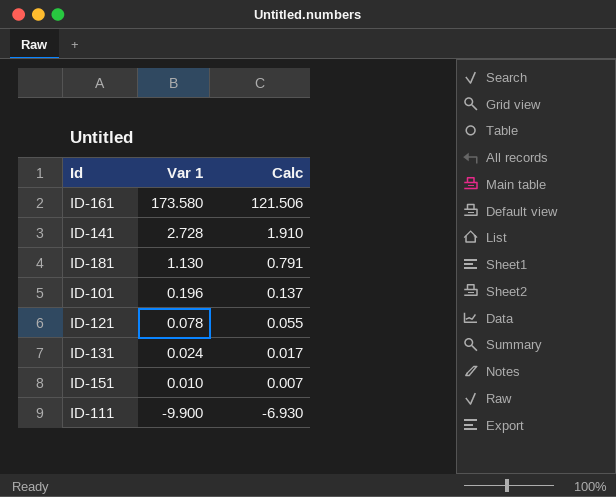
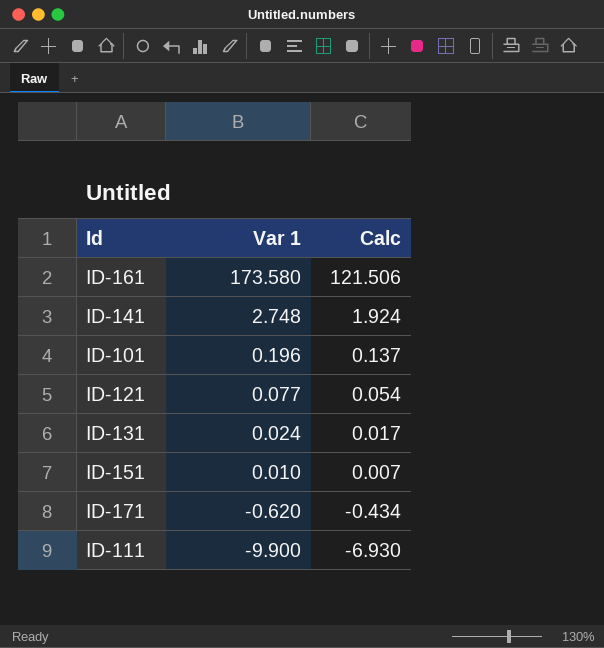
row ID-181: 1.130 | 0.791 -> none
ID-141 | Var 1: 2.728 -> 2.748
ID-141 | Calc: 1.910 -> 1.924
ID-121 | Var 1: 0.078 -> 0.077
ID-121 | Calc: 0.055 -> 0.054
row ID-171: none -> -0.620 | -0.434

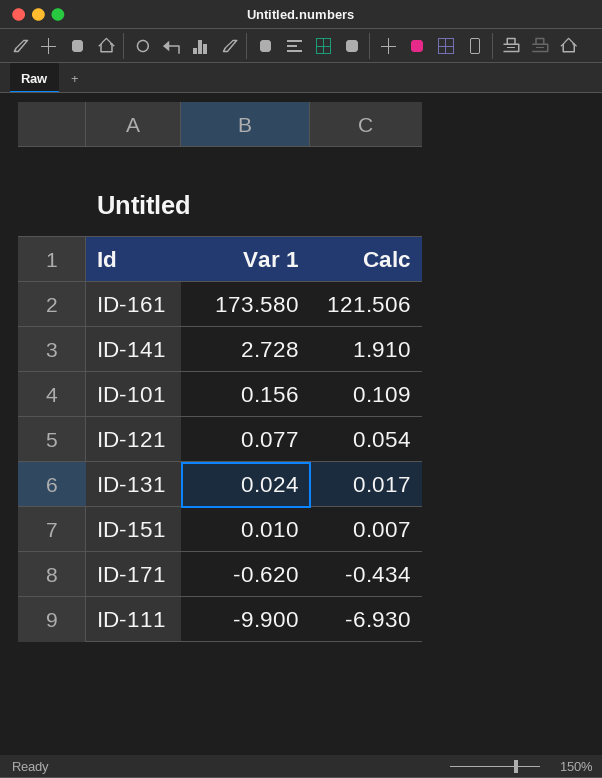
ID-141 | Var 1: 2.748 -> 2.728
ID-141 | Calc: 1.924 -> 1.910
ID-101 | Var 1: 0.196 -> 0.156
ID-101 | Calc: 0.137 -> 0.109

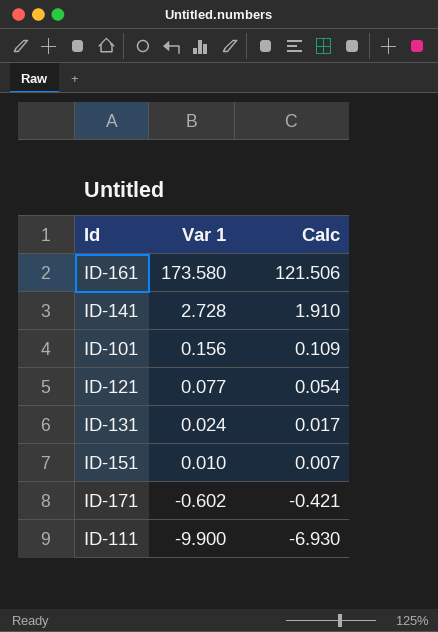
ID-171 | Var 1: -0.620 -> -0.602
ID-171 | Calc: -0.434 -> -0.421

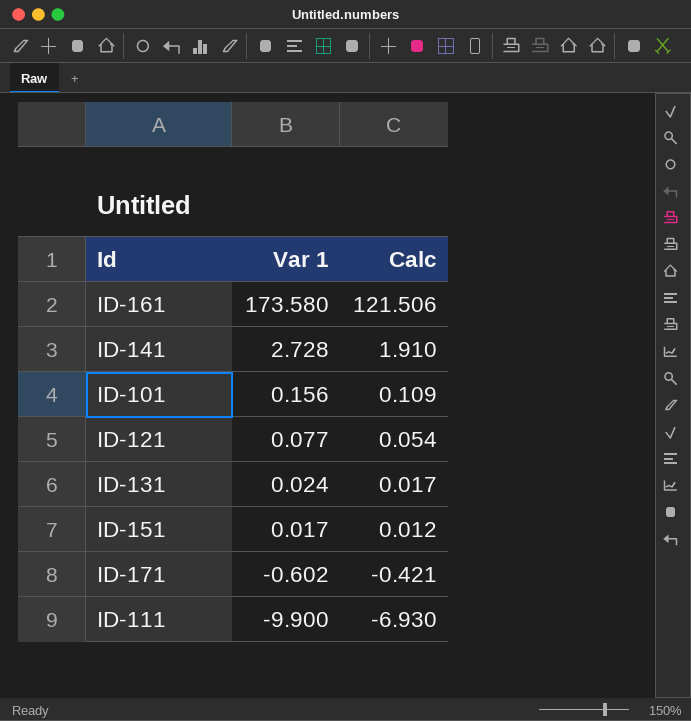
ID-151 | Var 1: 0.010 -> 0.017
ID-151 | Calc: 0.007 -> 0.012

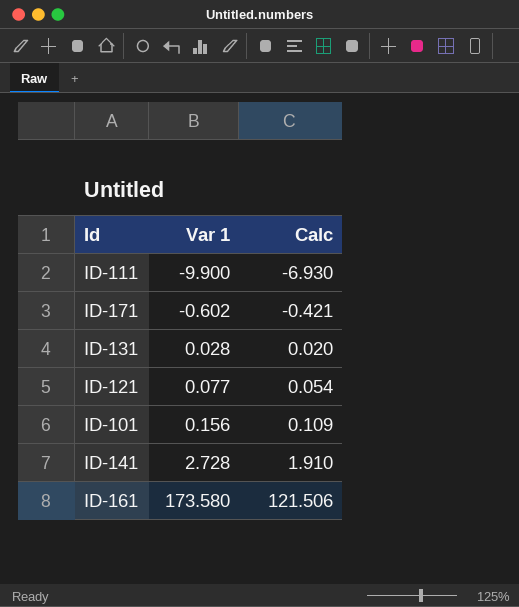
row order: Var 1 descending -> Var 1 ascending
row ID-151: 0.017 | 0.012 -> none
ID-131 | Var 1: 0.024 -> 0.028
ID-131 | Calc: 0.017 -> 0.020

